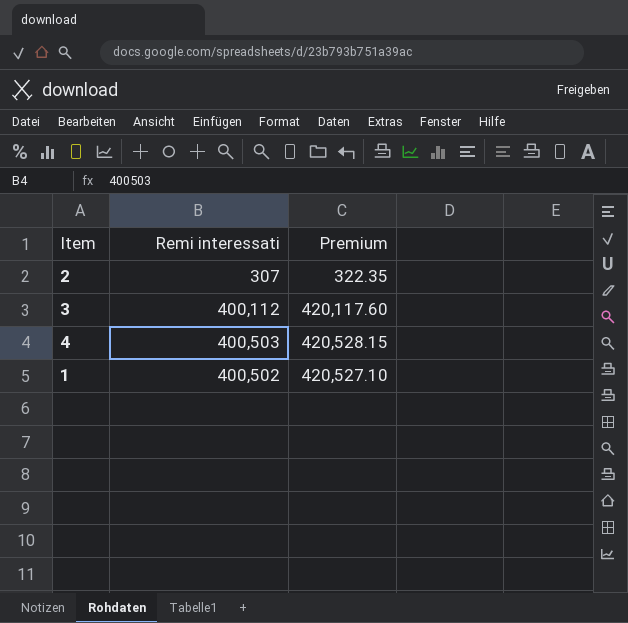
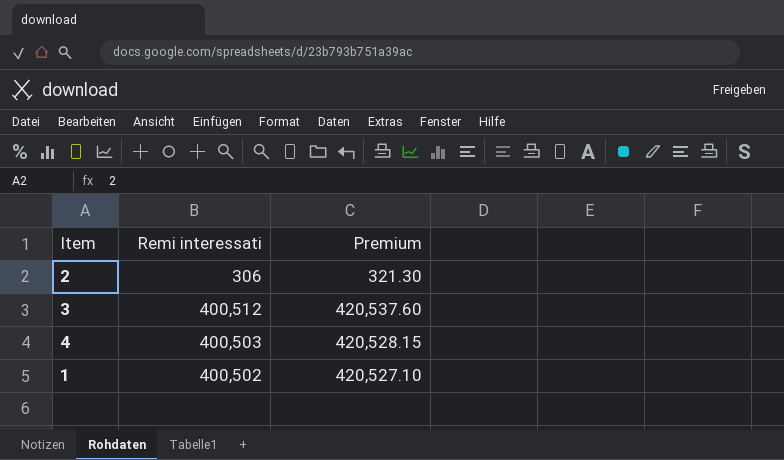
2 | Remi interessati: 307 -> 306
2 | Premium: 322.35 -> 321.30
3 | Remi interessati: 400,112 -> 400,512
3 | Premium: 420,117.60 -> 420,537.60

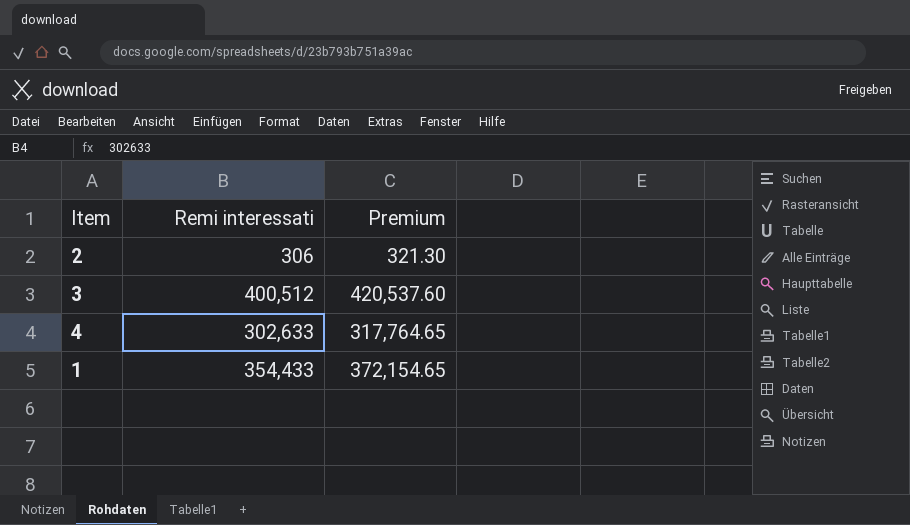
4 | Remi interessati: 400,503 -> 302,633
4 | Premium: 420,528.15 -> 317,764.65
1 | Remi interessati: 400,502 -> 354,433
1 | Premium: 420,527.10 -> 372,154.65

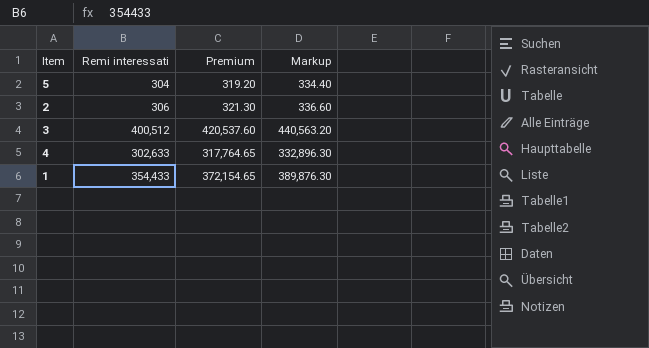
column Markup | formula: none -> [Remi interessati] * 1.1
row 5: none -> 304 | 319.20 | 334.40

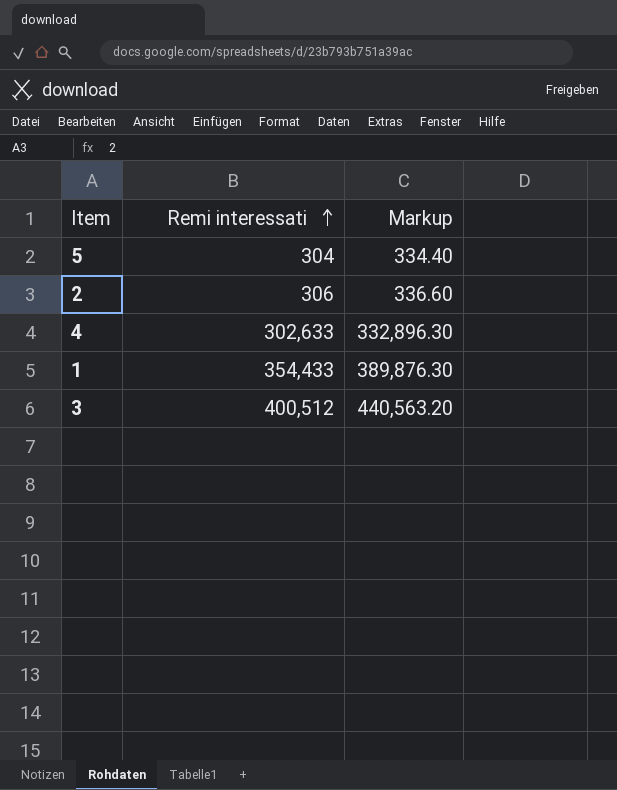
row order: none -> Remi interessati ascending
column Premium | formula: [Remi interessati] * 1.05 -> none

